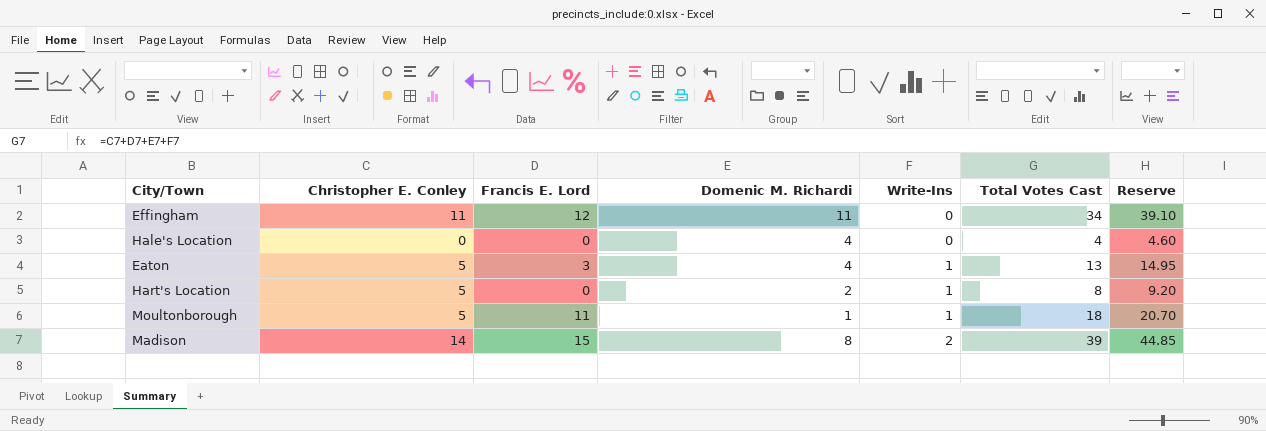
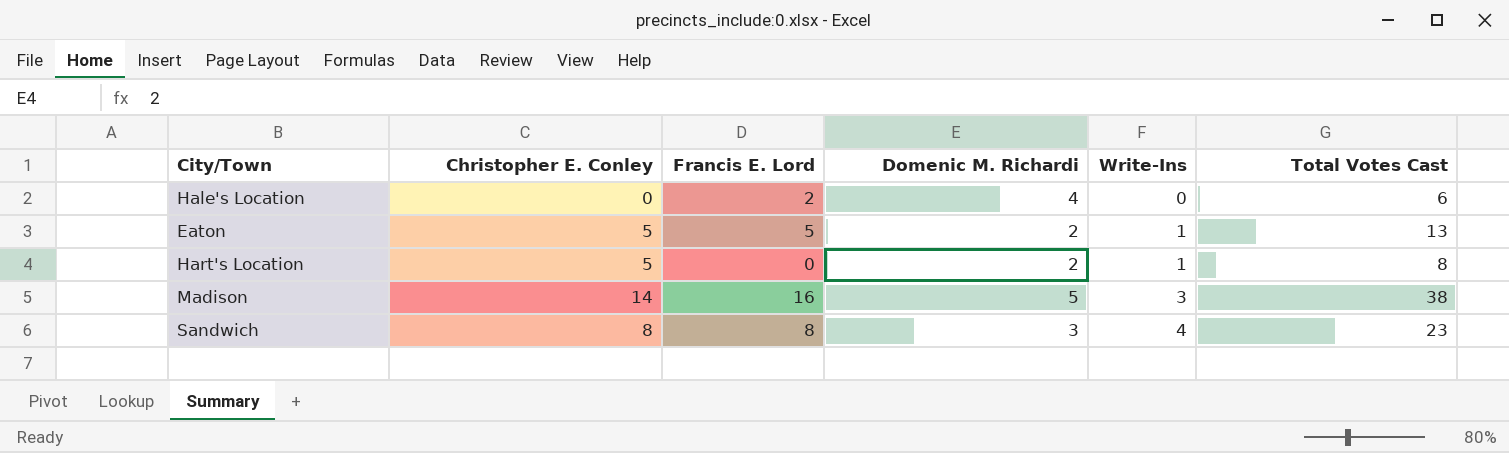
column Reserve | formula: [Total Votes Cast] * 1.15 -> none
row Effingham: 11 | 12 | 11 | 0 | 34 | 39.10 -> none
row Moultonborough: 5 | 11 | 1 | 1 | 18 | 20.70 -> none
Hale's Location | Francis E. Lord: 0 -> 2
Hale's Location | Total Votes Cast: 4 -> 6
Eaton | Francis E. Lord: 3 -> 5
Eaton | Domenic M. Richardi: 4 -> 2
Madison | Francis E. Lord: 15 -> 16
Madison | Domenic M. Richardi: 8 -> 5
Madison | Write-Ins: 2 -> 3
Madison | Total Votes Cast: 39 -> 38
row Sandwich: none -> 8 | 8 | 3 | 4 | 23

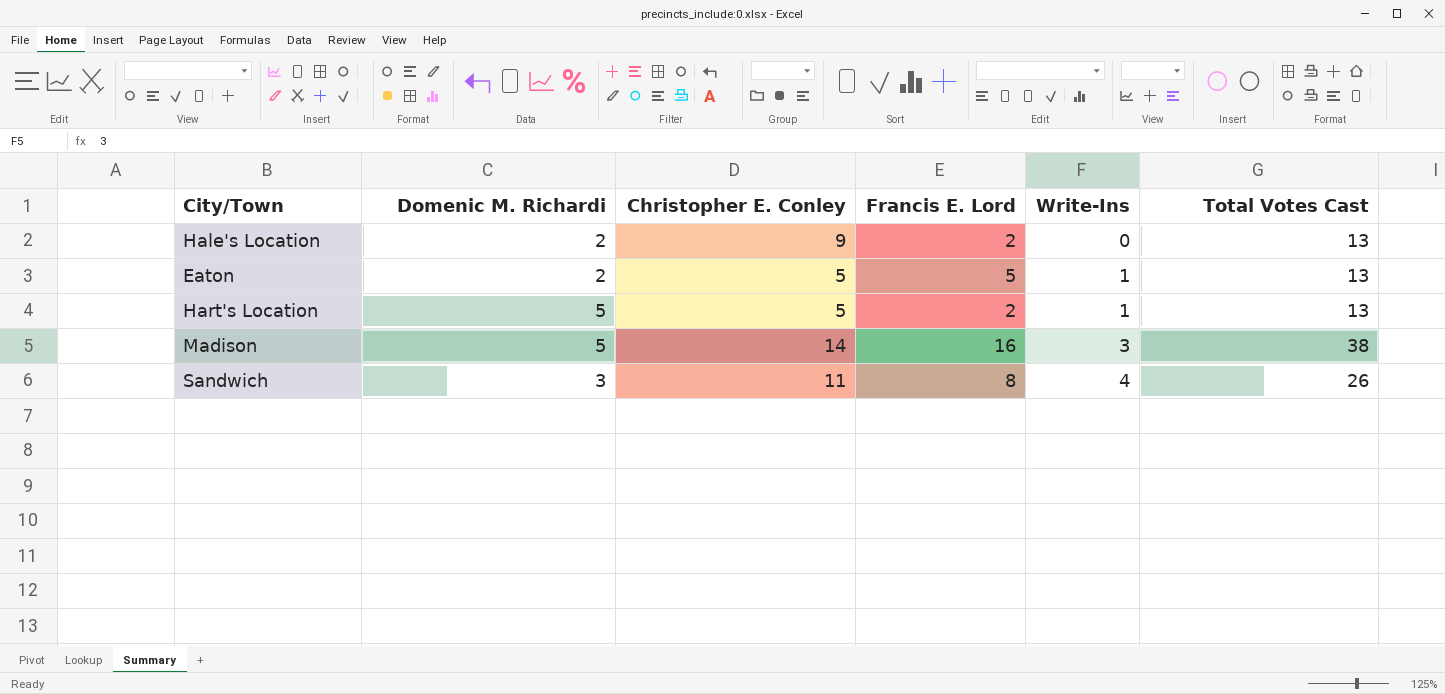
column Domenic M. Richardi | position: 4 -> 2
Hale's Location | Domenic M. Richardi: 4 -> 2
Hale's Location | Christopher E. Conley: 0 -> 9
Hale's Location | Total Votes Cast: 6 -> 13
Hart's Location | Domenic M. Richardi: 2 -> 5
Hart's Location | Francis E. Lord: 0 -> 2
Hart's Location | Total Votes Cast: 8 -> 13
Sandwich | Christopher E. Conley: 8 -> 11
Sandwich | Total Votes Cast: 23 -> 26

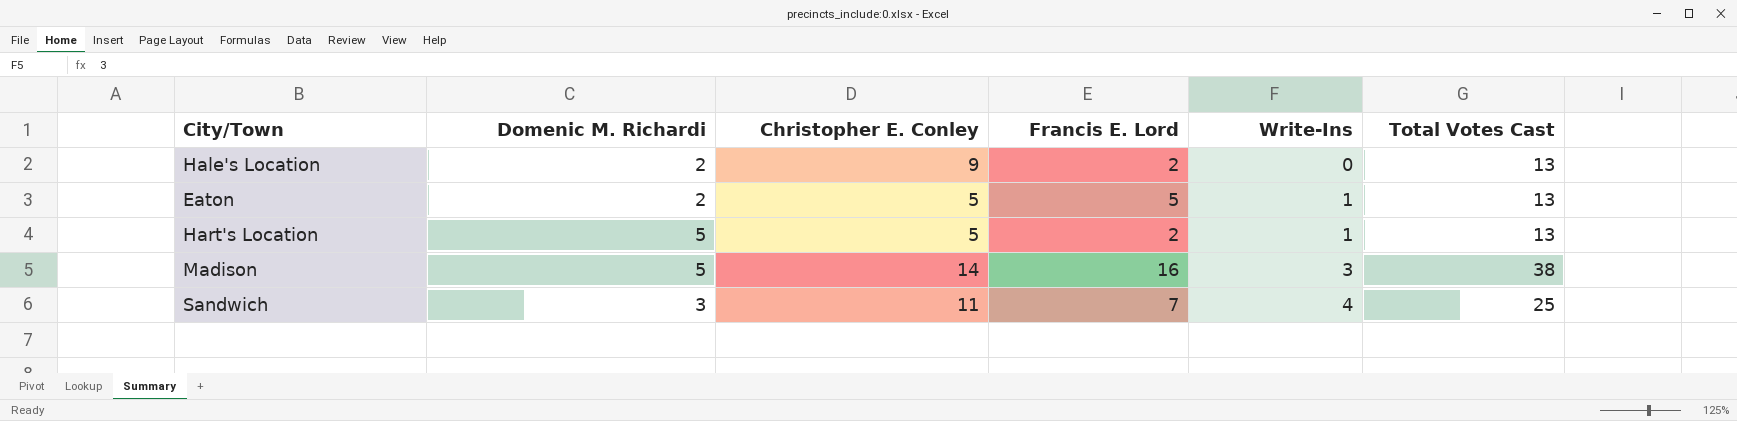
Sandwich | Francis E. Lord: 8 -> 7
Sandwich | Total Votes Cast: 26 -> 25

